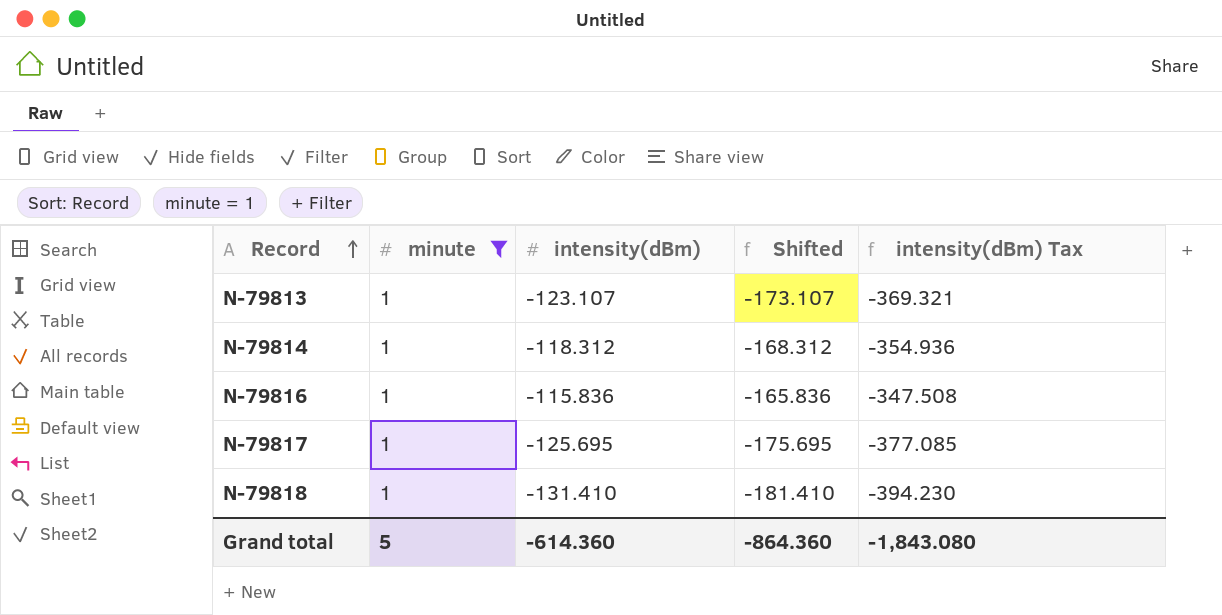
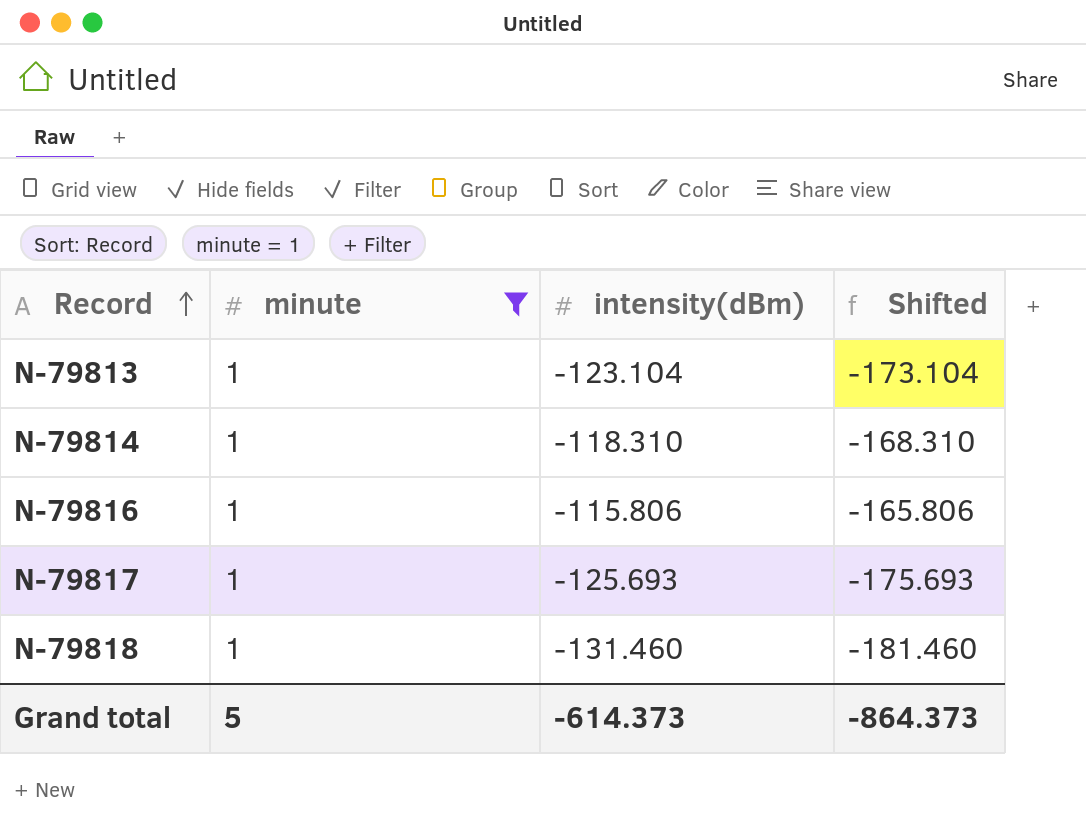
column intensity(dBm) Tax | formula: [intensity(dBm)] * 3 -> none
N-79813 | intensity(dBm): -123.107 -> -123.104
N-79813 | Shifted: -173.107 -> -173.104
N-79814 | intensity(dBm): -118.312 -> -118.310
N-79814 | Shifted: -168.312 -> -168.310
N-79816 | intensity(dBm): -115.836 -> -115.806
N-79816 | Shifted: -165.836 -> -165.806
N-79817 | intensity(dBm): -125.695 -> -125.693
N-79817 | Shifted: -175.695 -> -175.693
N-79818 | intensity(dBm): -131.410 -> -131.460
N-79818 | Shifted: -181.410 -> -181.460
Grand total | intensity(dBm): -614.360 -> -614.373
Grand total | Shifted: -864.360 -> -864.373

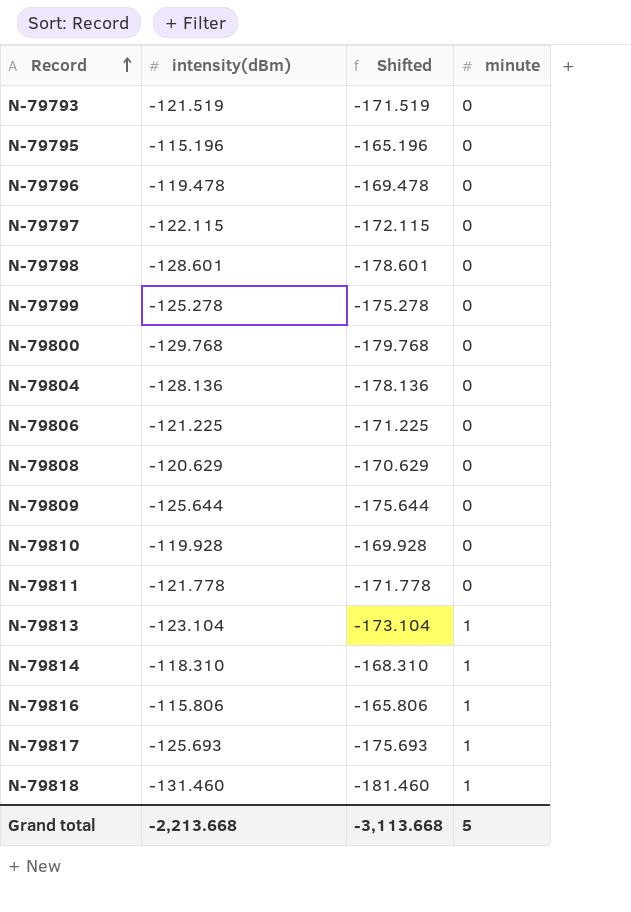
filter: minute = 1 -> none
column minute | position: 2 -> 4
Grand total | intensity(dBm): -614.373 -> -2,213.668
Grand total | Shifted: -864.373 -> -3,113.668

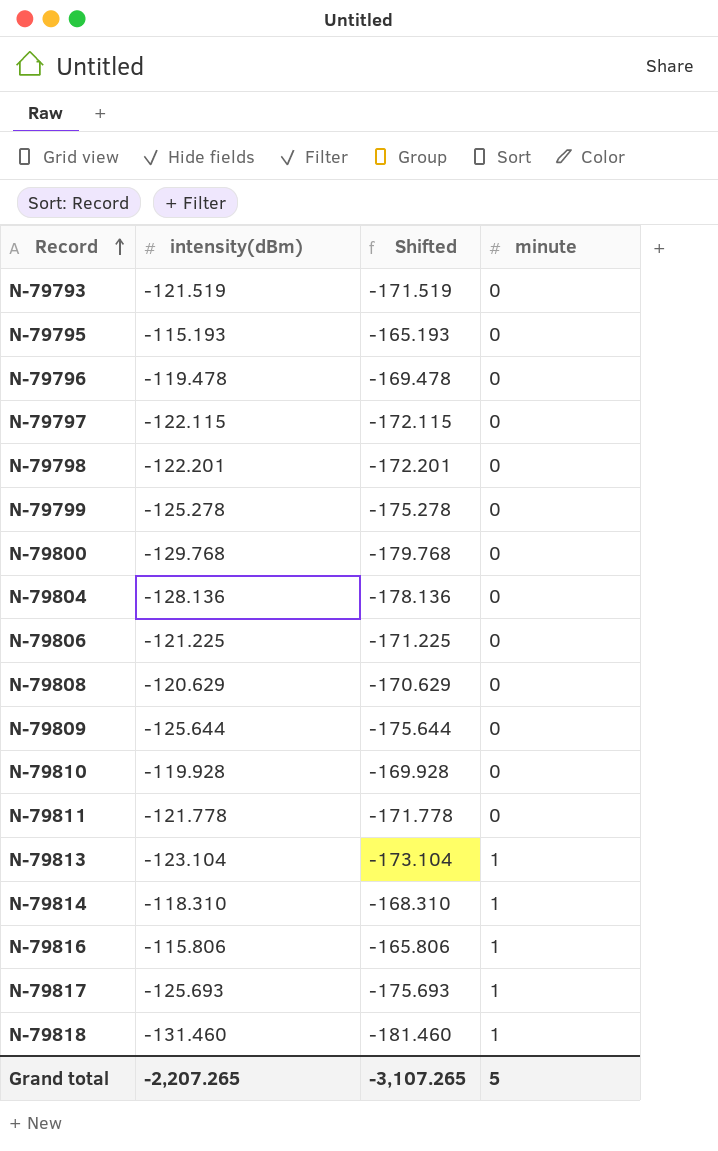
N-79795 | intensity(dBm): -115.196 -> -115.193
N-79795 | Shifted: -165.196 -> -165.193
N-79798 | intensity(dBm): -128.601 -> -122.201
N-79798 | Shifted: -178.601 -> -172.201
Grand total | intensity(dBm): -2,213.668 -> -2,207.265
Grand total | Shifted: -3,113.668 -> -3,107.265

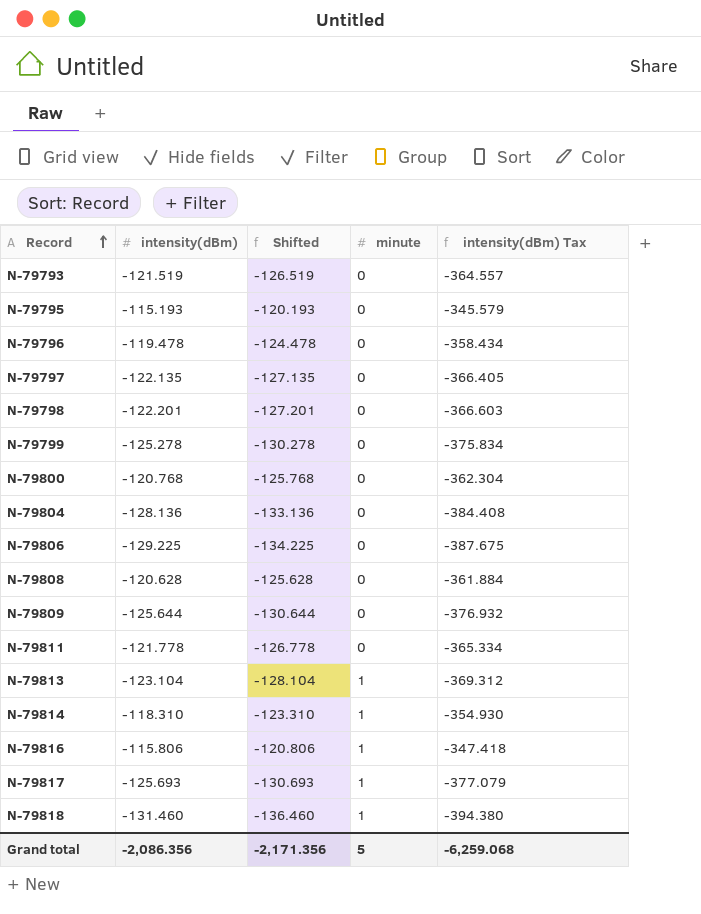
column Shifted | formula: [intensity(dBm)] - 50 -> [intensity(dBm)] - 5
column intensity(dBm) Tax | formula: none -> [intensity(dBm)] * 3
row N-79810: -119.928 | -169.928 | 0 -> none
N-79797 | intensity(dBm): -122.115 -> -122.135
N-79800 | intensity(dBm): -129.768 -> -120.768
N-79806 | intensity(dBm): -121.225 -> -129.225
N-79808 | intensity(dBm): -120.629 -> -120.628
Grand total | intensity(dBm): -2,207.265 -> -2,086.356
Grand total | Shifted: -3,107.265 -> -2,171.356

